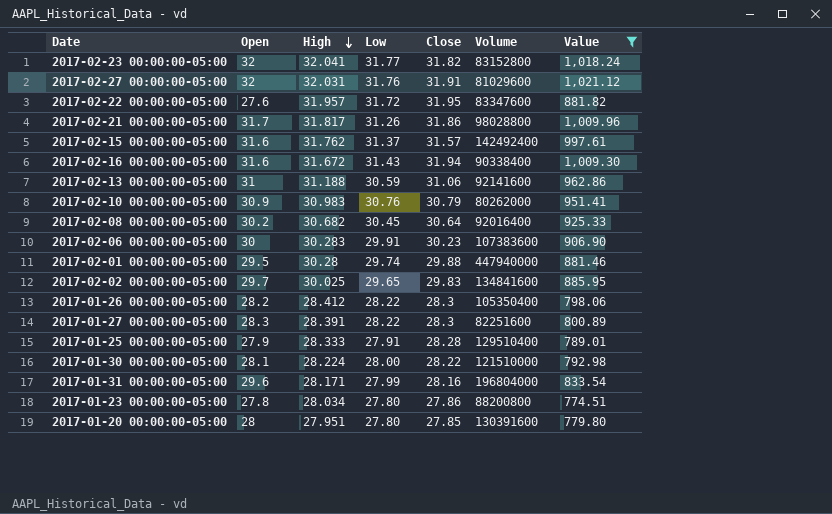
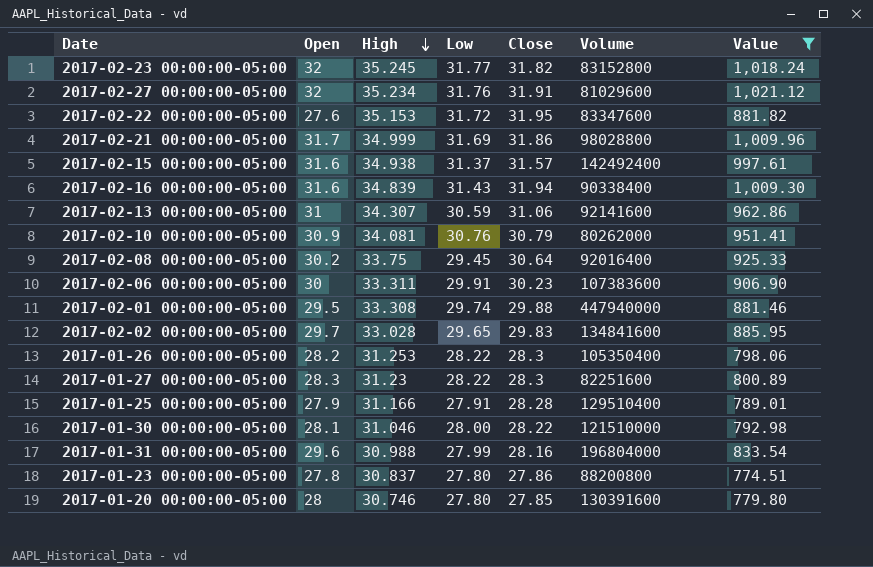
2017-02-23 00:00:00-05:00 | High: 32.041 -> 35.245
2017-02-27 00:00:00-05:00 | High: 32.031 -> 35.234
2017-02-22 00:00:00-05:00 | High: 31.957 -> 35.153
2017-02-21 00:00:00-05:00 | High: 31.817 -> 34.999
2017-02-21 00:00:00-05:00 | Low: 31.26 -> 31.69
2017-02-15 00:00:00-05:00 | High: 31.762 -> 34.938
2017-02-16 00:00:00-05:00 | High: 31.672 -> 34.839
2017-02-13 00:00:00-05:00 | High: 31.188 -> 34.307
2017-02-10 00:00:00-05:00 | High: 30.983 -> 34.081
2017-02-08 00:00:00-05:00 | High: 30.682 -> 33.75
2017-02-08 00:00:00-05:00 | Low: 30.45 -> 29.45
2017-02-06 00:00:00-05:00 | High: 30.283 -> 33.311
2017-02-01 00:00:00-05:00 | High: 30.28 -> 33.308
2017-02-02 00:00:00-05:00 | High: 30.025 -> 33.028
2017-01-26 00:00:00-05:00 | High: 28.412 -> 31.253
2017-01-27 00:00:00-05:00 | High: 28.391 -> 31.23
2017-01-25 00:00:00-05:00 | High: 28.333 -> 31.166
2017-01-30 00:00:00-05:00 | High: 28.224 -> 31.046
2017-01-31 00:00:00-05:00 | High: 28.171 -> 30.988
2017-01-23 00:00:00-05:00 | High: 28.034 -> 30.837
2017-01-20 00:00:00-05:00 | High: 27.951 -> 30.746

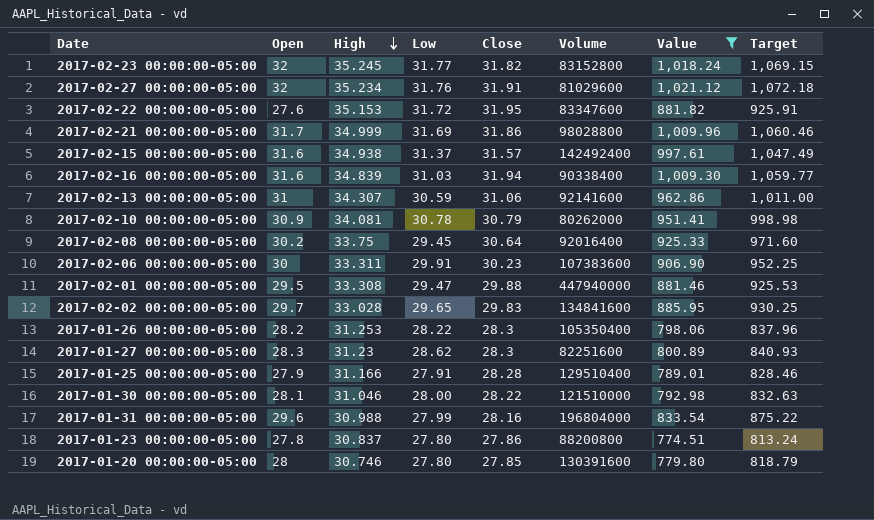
column Target | formula: none -> [Value] * 1.05
2017-02-16 00:00:00-05:00 | Low: 31.43 -> 31.03
2017-02-10 00:00:00-05:00 | Low: 30.76 -> 30.78
2017-02-01 00:00:00-05:00 | Low: 29.74 -> 29.47
2017-01-27 00:00:00-05:00 | Low: 28.22 -> 28.62

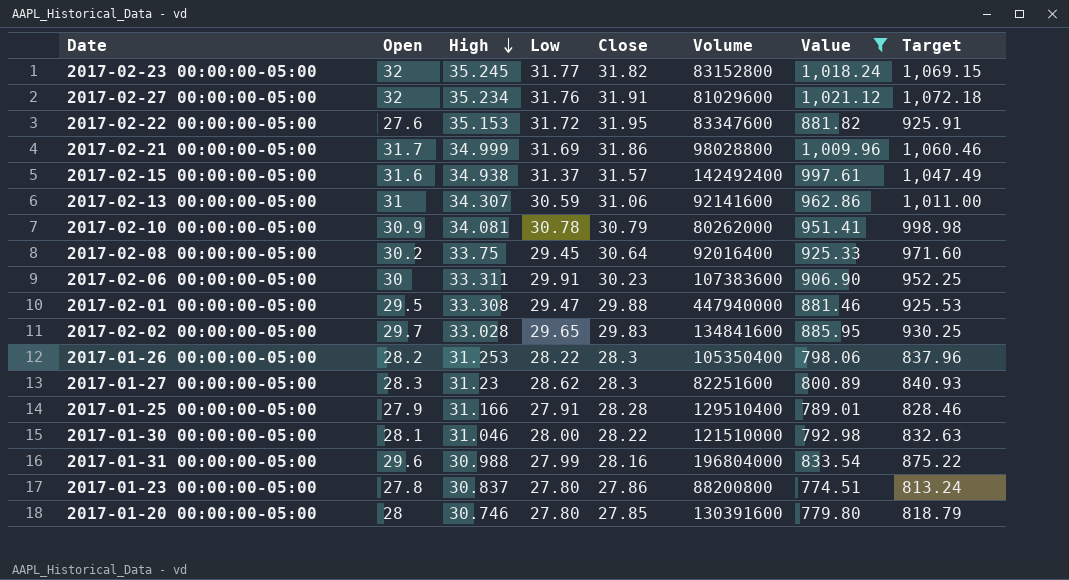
row 2017-02-16 00:00:00-05:00: 31.6 | 34.839 | 31.03 | 31.94 | 90338400 | 1,009.30 | 1,059.77 -> none

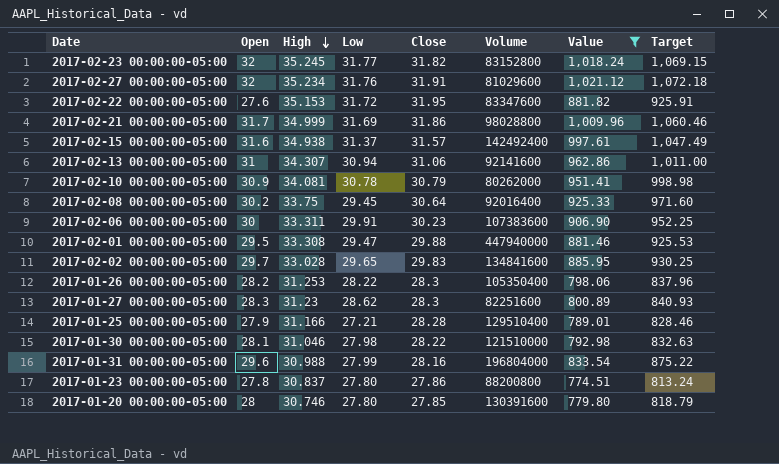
2017-02-13 00:00:00-05:00 | Low: 30.59 -> 30.94
2017-01-25 00:00:00-05:00 | Low: 27.91 -> 27.21
2017-01-30 00:00:00-05:00 | Low: 28.00 -> 27.98

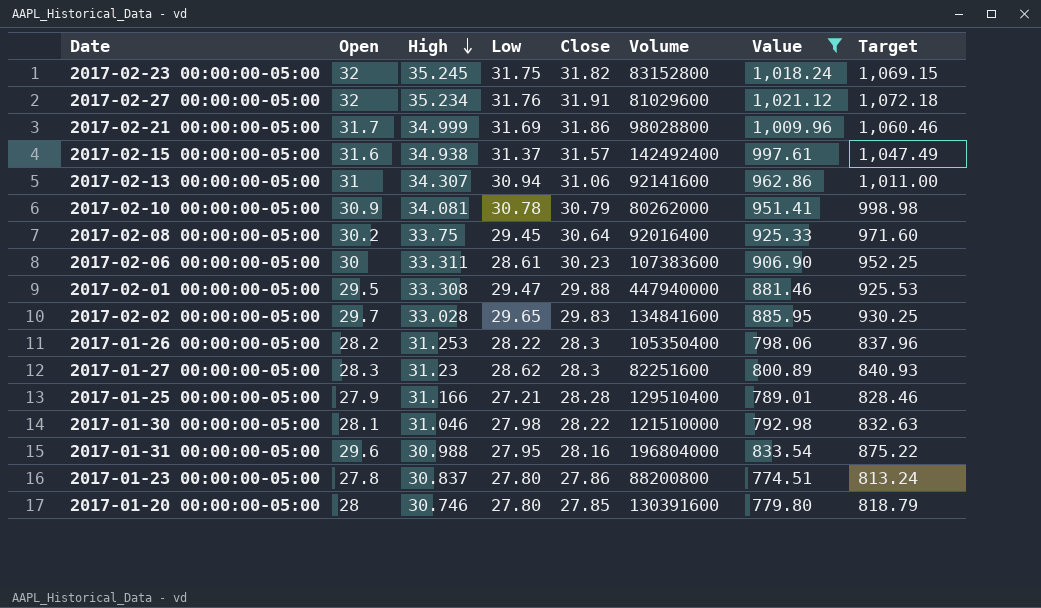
row 2017-02-22 00:00:00-05:00: 27.6 | 35.153 | 31.72 | 31.95 | 83347600 | 881.82 | 925.91 -> none
2017-02-23 00:00:00-05:00 | Low: 31.77 -> 31.75
2017-02-06 00:00:00-05:00 | Low: 29.91 -> 28.61
2017-01-31 00:00:00-05:00 | Low: 27.99 -> 27.95

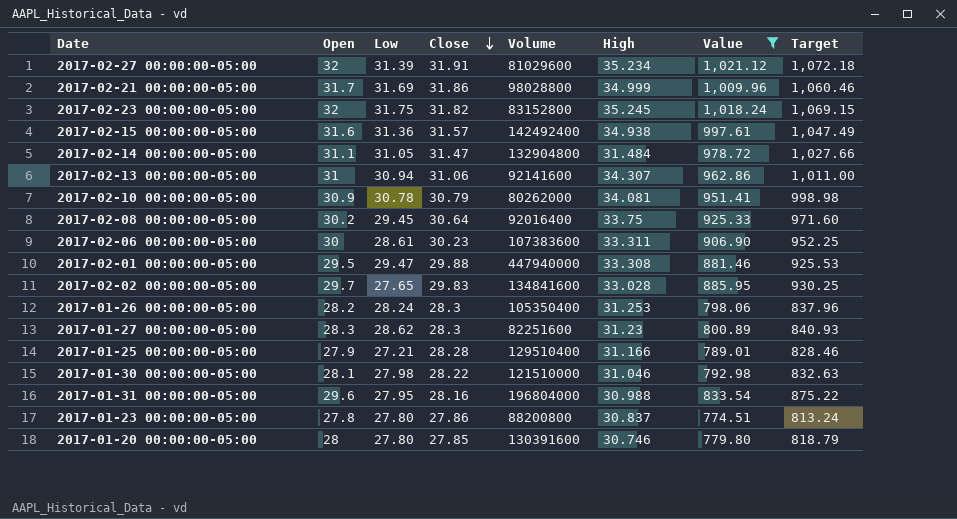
row order: High descending -> Close descending
column High | position: 3 -> 6
2017-02-27 00:00:00-05:00 | Low: 31.76 -> 31.39
2017-02-15 00:00:00-05:00 | Low: 31.37 -> 31.36
row 2017-02-14 00:00:00-05:00: none -> 31.1 | 31.05 | 31.47 | 132904800 | 31.484 | 978.72 | 1,027.66
2017-02-02 00:00:00-05:00 | Low: 29.65 -> 27.65
2017-01-26 00:00:00-05:00 | Low: 28.22 -> 28.24

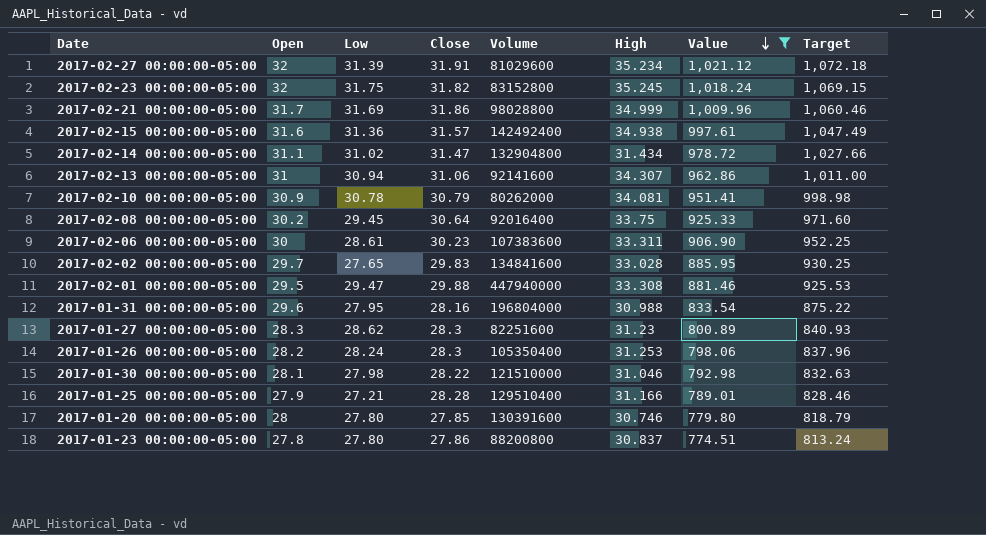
row order: Close descending -> Value descending
2017-02-14 00:00:00-05:00 | Low: 31.05 -> 31.02
2017-02-14 00:00:00-05:00 | High: 31.484 -> 31.434

